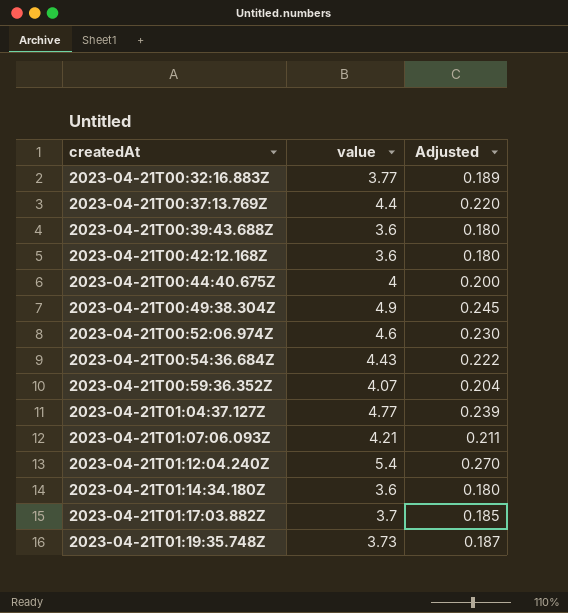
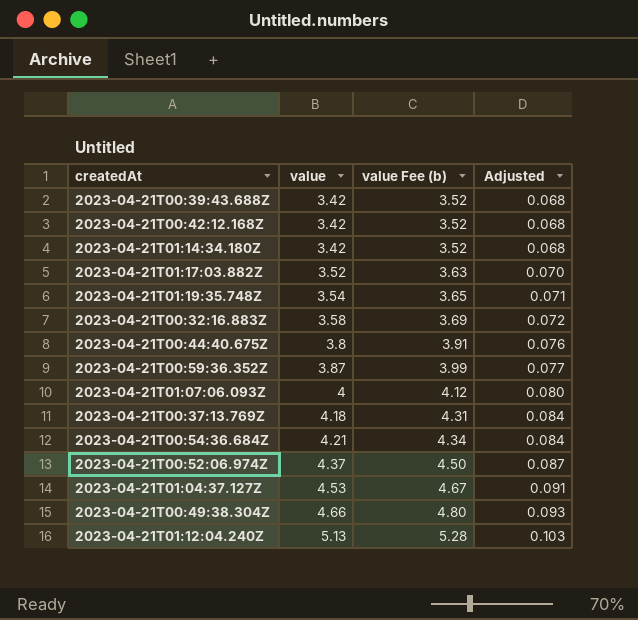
row order: createdAt ascending -> value ascending
column value Fee (b) | formula: none -> [value] * 1.03
column Adjusted | formula: [value] * 0.05 -> [value] * 0.02
2023-04-21T00:39:43.688Z | value: 3.6 -> 3.42
2023-04-21T00:42:12.168Z | value: 3.6 -> 3.42
2023-04-21T01:14:34.180Z | value: 3.6 -> 3.42
2023-04-21T01:17:03.882Z | value: 3.7 -> 3.52
2023-04-21T01:19:35.748Z | value: 3.73 -> 3.54
2023-04-21T00:32:16.883Z | value: 3.77 -> 3.58
2023-04-21T00:44:40.675Z | value: 4 -> 3.8
2023-04-21T00:59:36.352Z | value: 4.07 -> 3.87
2023-04-21T01:07:06.093Z | value: 4.21 -> 4
2023-04-21T00:37:13.769Z | value: 4.4 -> 4.18
2023-04-21T00:54:36.684Z | value: 4.43 -> 4.21
2023-04-21T00:52:06.974Z | value: 4.6 -> 4.37
2023-04-21T01:04:37.127Z | value: 4.77 -> 4.53
2023-04-21T00:49:38.304Z | value: 4.9 -> 4.66
2023-04-21T01:12:04.240Z | value: 5.4 -> 5.13

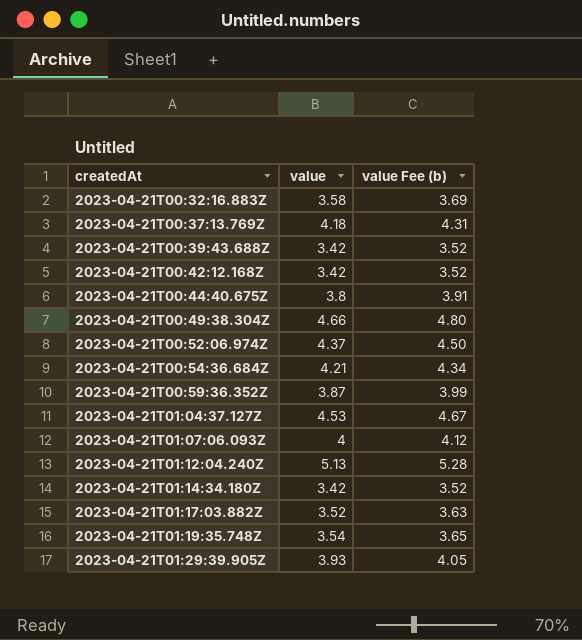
row order: value ascending -> createdAt ascending
column Adjusted | formula: [value] * 0.02 -> none
row 2023-04-21T01:29:39.905Z: none -> 3.93 | 4.05

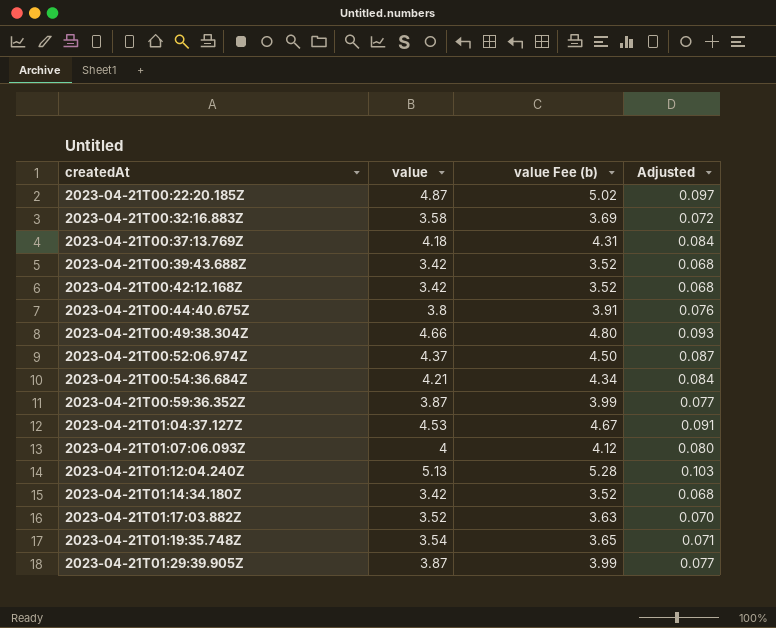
column Adjusted | formula: none -> [value] * 0.02
row 2023-04-21T00:22:20.185Z: none -> 4.87 | 5.02 | 0.097
2023-04-21T01:29:39.905Z | value: 3.93 -> 3.87
2023-04-21T01:29:39.905Z | value Fee (b): 4.05 -> 3.99

